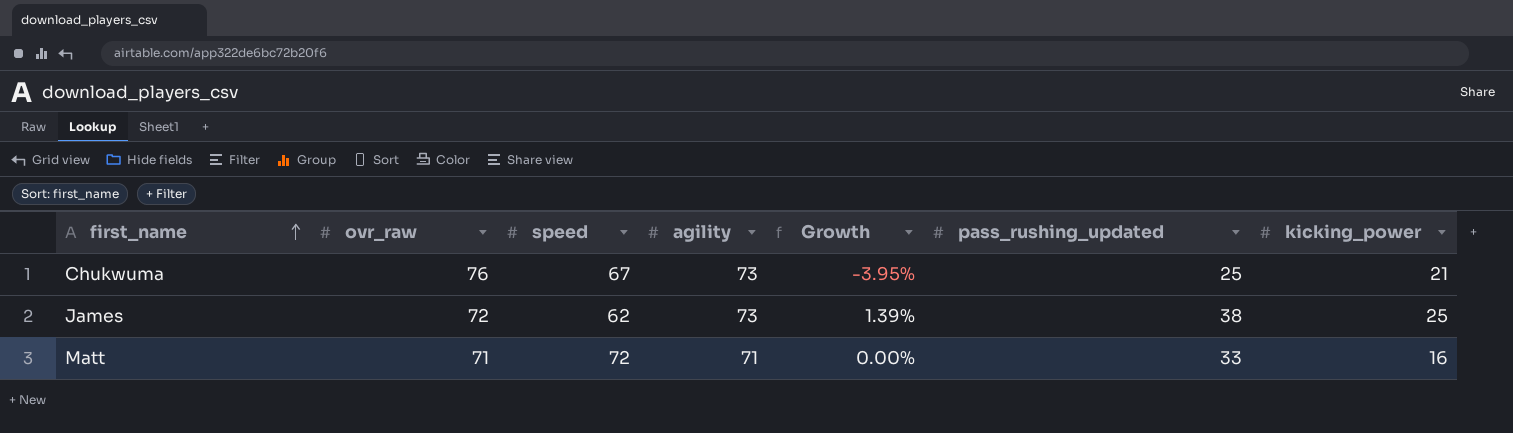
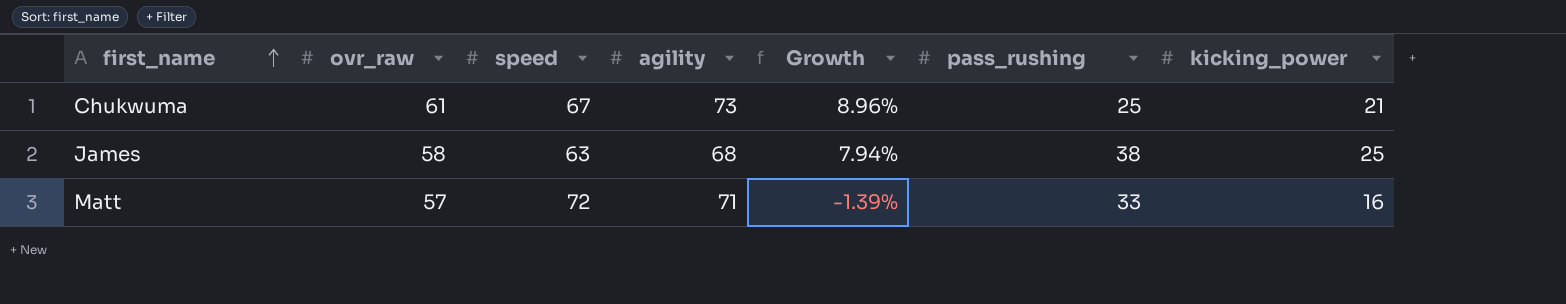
column Growth | formula: ([agility] - [ovr_raw]) / [ovr_raw] -> ([agility] - [speed]) / [speed]
column name: pass_rushing_updated -> pass_rushing
Chukwuma | ovr_raw: 76 -> 61
James | ovr_raw: 72 -> 58
James | speed: 62 -> 63
James | agility: 73 -> 68
Matt | ovr_raw: 71 -> 57

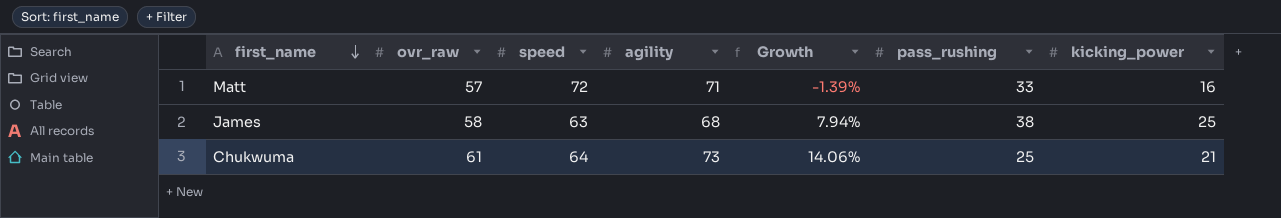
row order: first_name ascending -> first_name descending
Chukwuma | speed: 67 -> 64
Chukwuma | Growth: 8.96% -> 14.06%

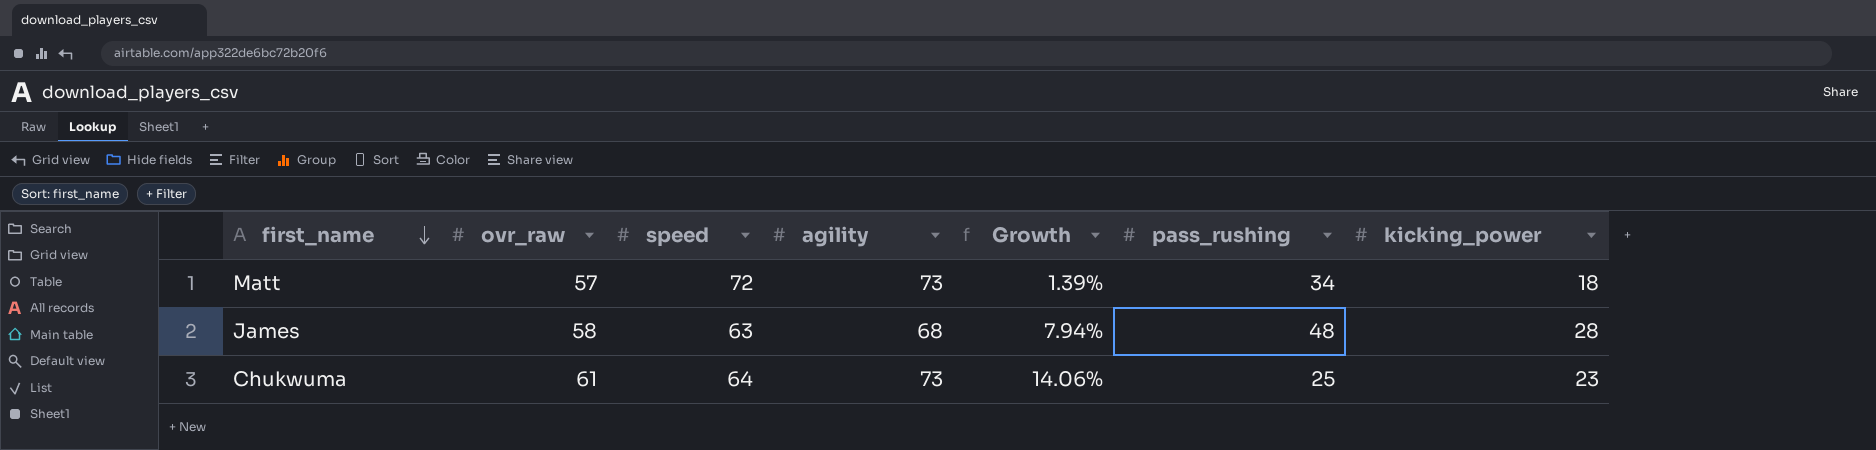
Matt | agility: 71 -> 73
Matt | Growth: -1.39% -> 1.39%
Matt | pass_rushing: 33 -> 34
Matt | kicking_power: 16 -> 18
James | pass_rushing: 38 -> 48
James | kicking_power: 25 -> 28
Chukwuma | kicking_power: 21 -> 23

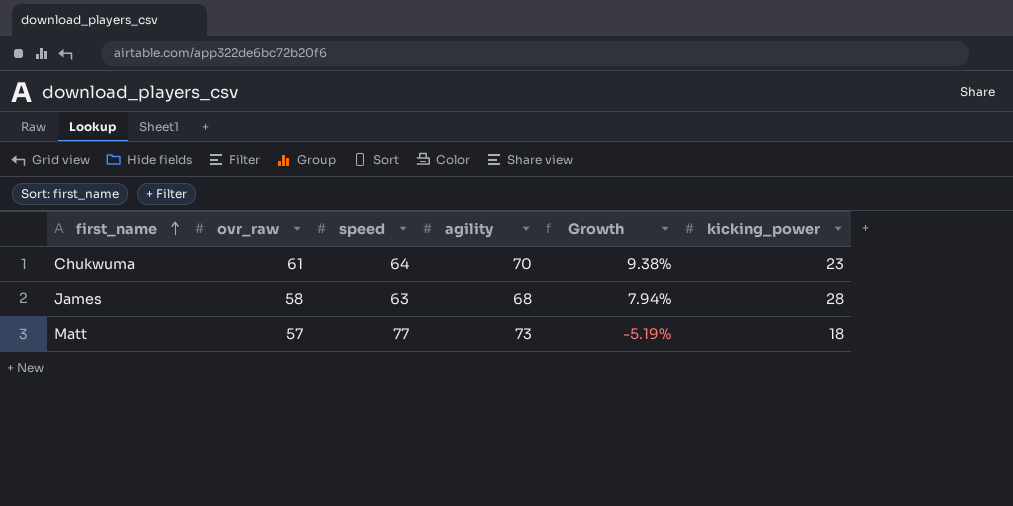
row order: first_name descending -> first_name ascending
column pass_rushing | position: 6 -> none
Chukwuma | agility: 73 -> 70
Chukwuma | Growth: 14.06% -> 9.38%
Matt | speed: 72 -> 77
Matt | Growth: 1.39% -> -5.19%

